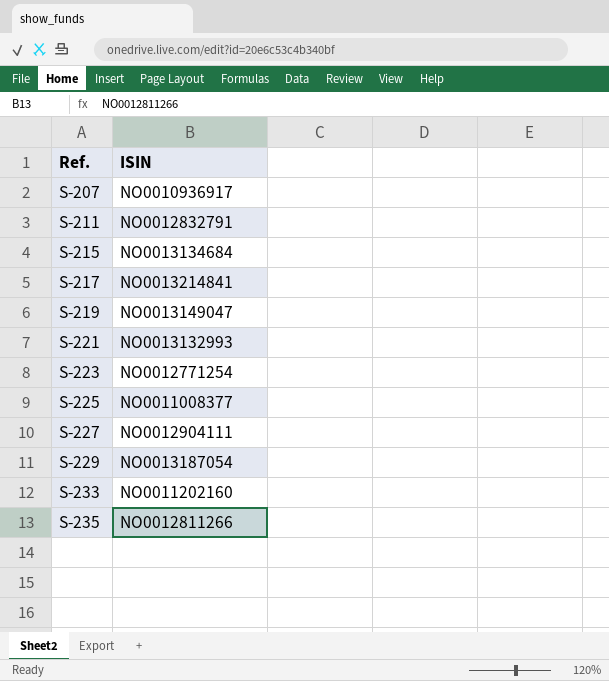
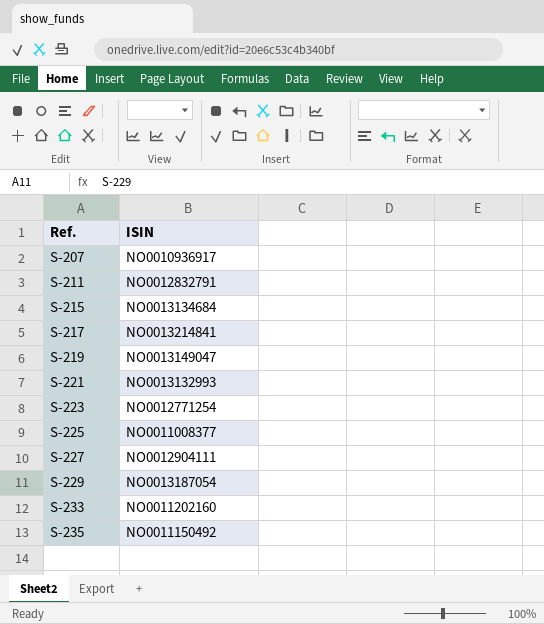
S-235 | ISIN: NO0012811266 -> NO0011150492

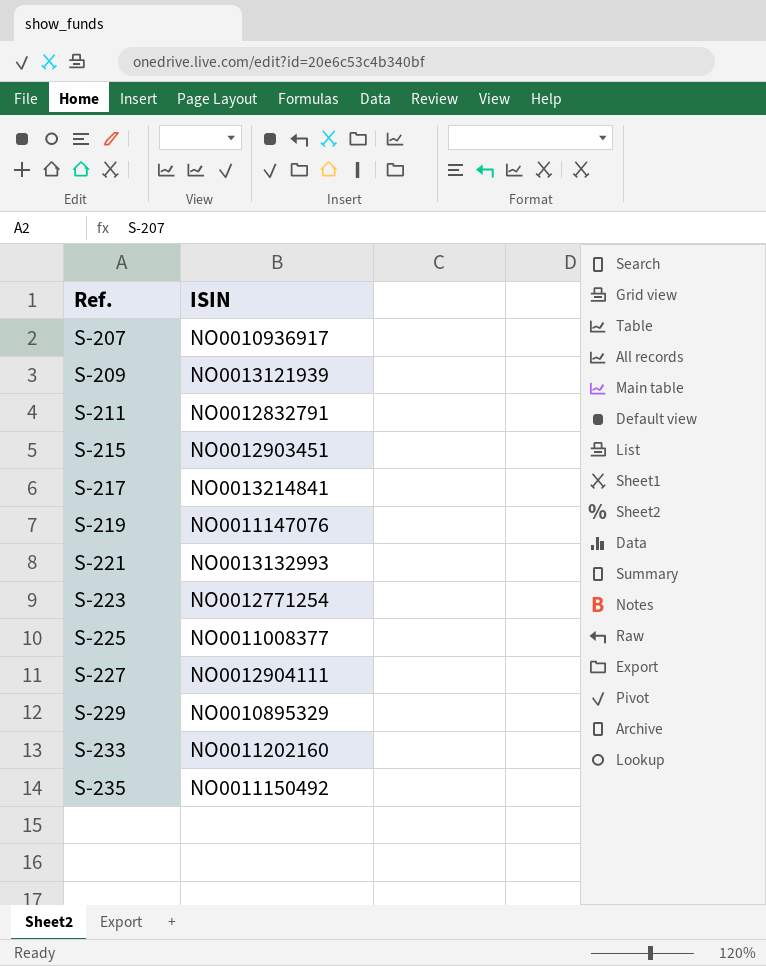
row S-209: none -> NO0013121939
S-215 | ISIN: NO0013134684 -> NO0012903451
S-219 | ISIN: NO0013149047 -> NO0011147076
S-229 | ISIN: NO0013187054 -> NO0010895329

